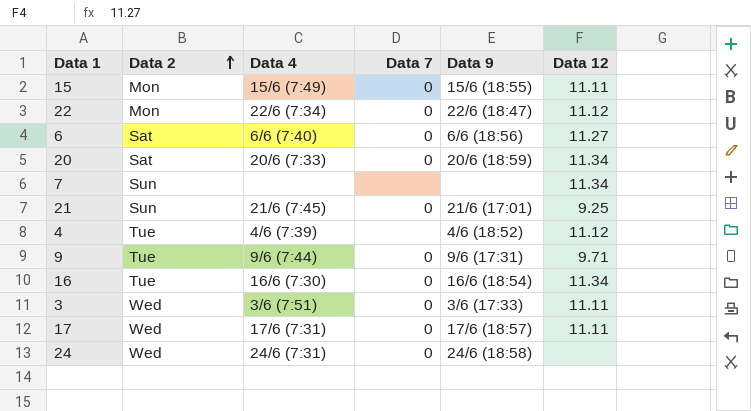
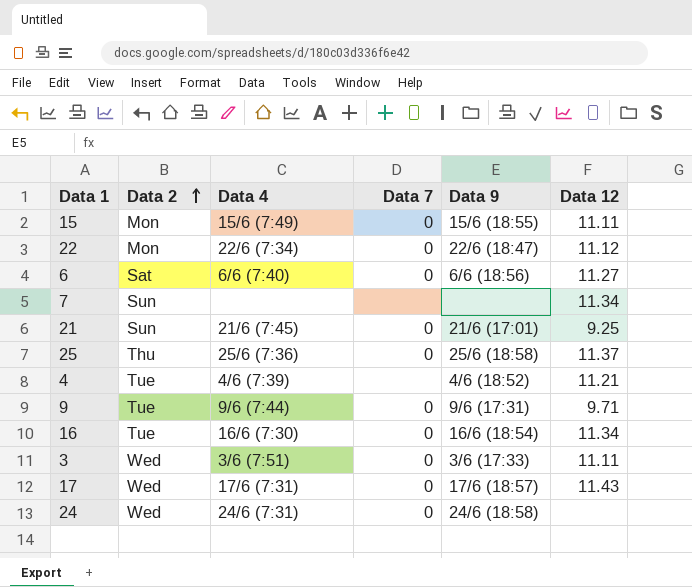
row 20: Sat | 20/6 (7:33) | 0 | 20/6 (18:59) | 11.34 -> none
row 25: none -> Thu | 25/6 (7:36) | 0 | 25/6 (18:58) | 11.37
4 | Data 12: 11.12 -> 11.21
17 | Data 12: 11.11 -> 11.43

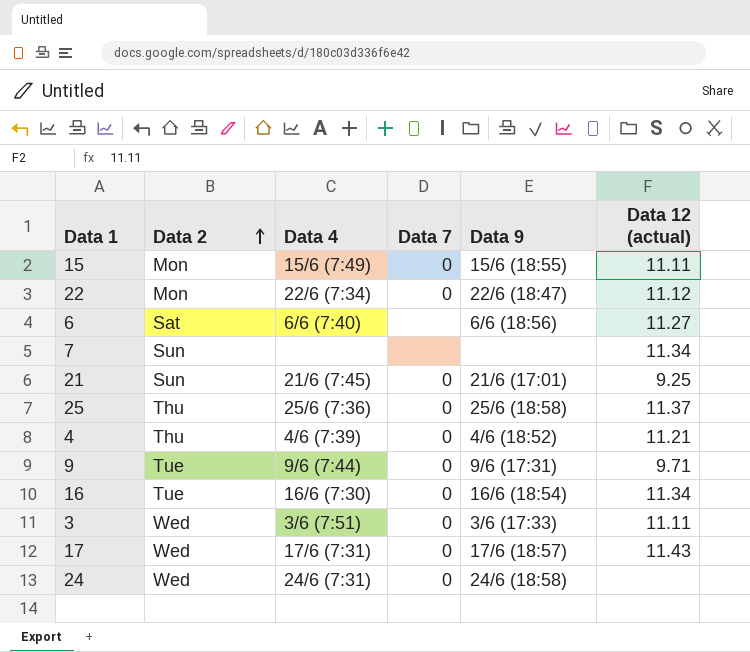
column name: Data 12 -> Data 12 (actual)
6 | Data 7: 0 -> none
4 | Data 2: Tue -> Thu
4 | Data 7: none -> 0

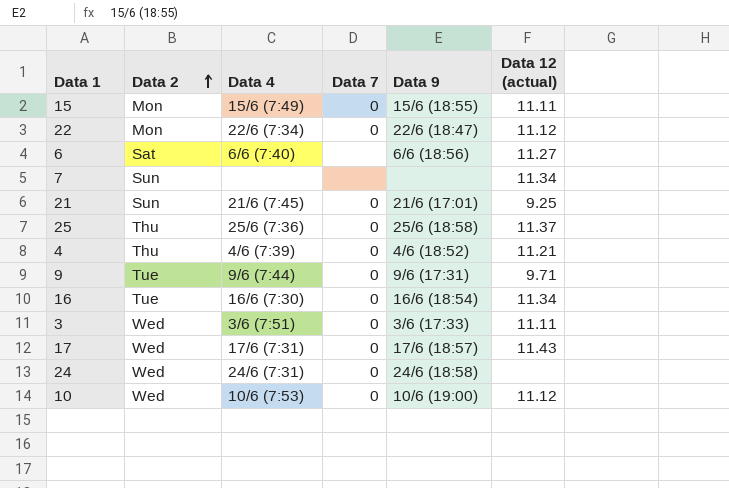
row 10: none -> Wed | 10/6 (7:53) | 0 | 10/6 (19:00) | 11.12

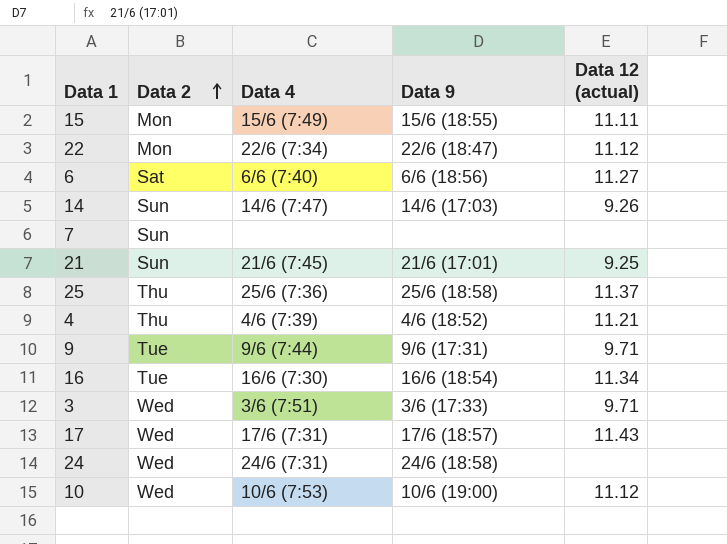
column Data 7 | position: 4 -> none
row 14: none -> Sun | 14/6 (7:47) | 14/6 (17:03) | 9.26
7 | Data 12 (actual): 11.34 -> none
3 | Data 12 (actual): 11.11 -> 9.71

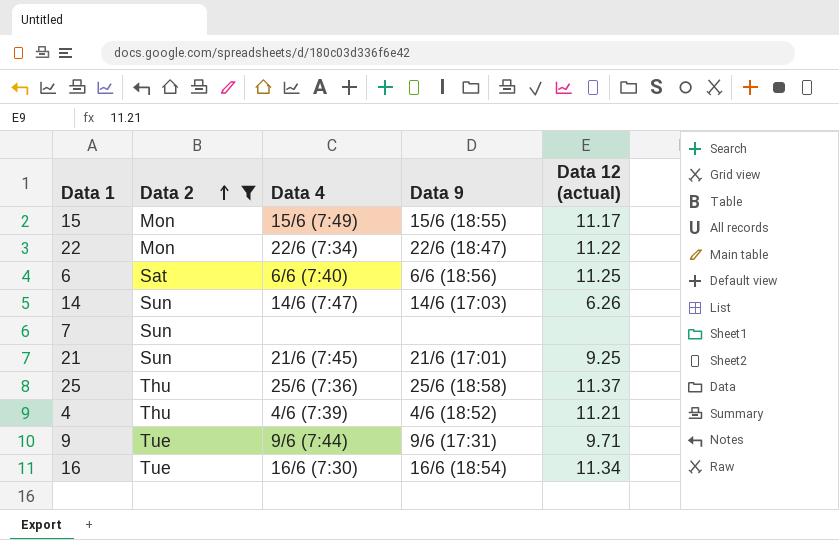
filter: none -> Data 2 != Wed
15 | Data 12 (actual): 11.11 -> 11.17
22 | Data 12 (actual): 11.12 -> 11.22
6 | Data 12 (actual): 11.27 -> 11.25
14 | Data 12 (actual): 9.26 -> 6.26

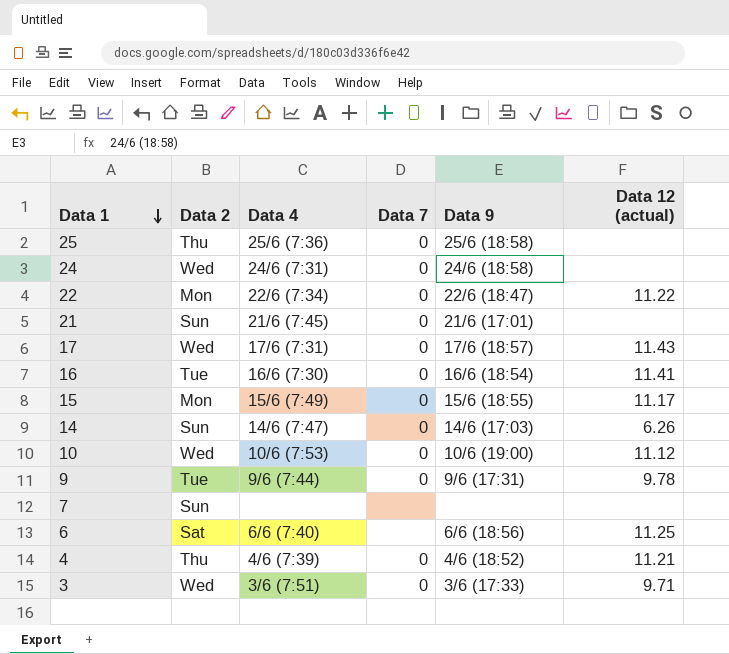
filter: Data 2 != Wed -> none
row order: Data 2 ascending -> Data 1 descending
column Data 7 | position: none -> 4
25 | Data 12 (actual): 11.37 -> none
21 | Data 12 (actual): 9.25 -> none
16 | Data 12 (actual): 11.34 -> 11.41
9 | Data 12 (actual): 9.71 -> 9.78

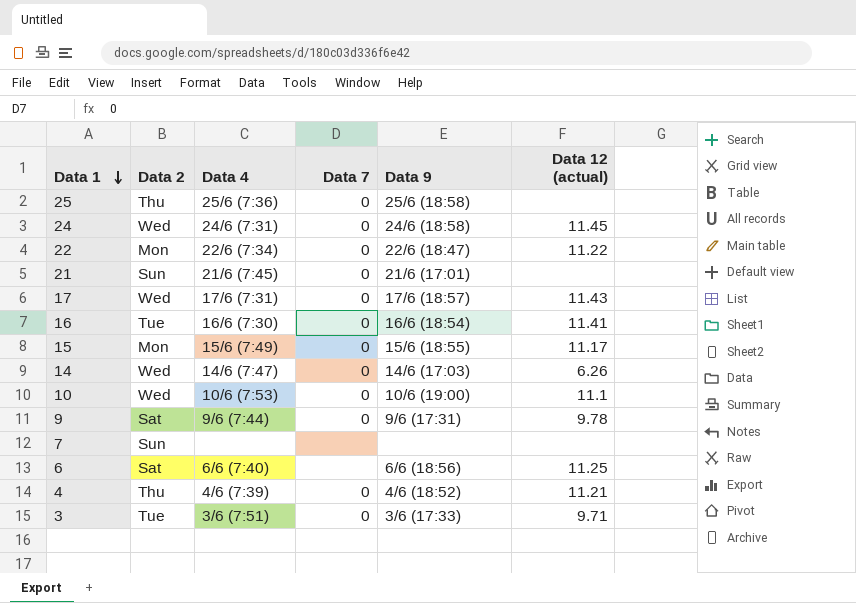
24 | Data 12 (actual): none -> 11.45
14 | Data 2: Sun -> Wed
10 | Data 12 (actual): 11.12 -> 11.1
9 | Data 2: Tue -> Sat
3 | Data 2: Wed -> Tue

